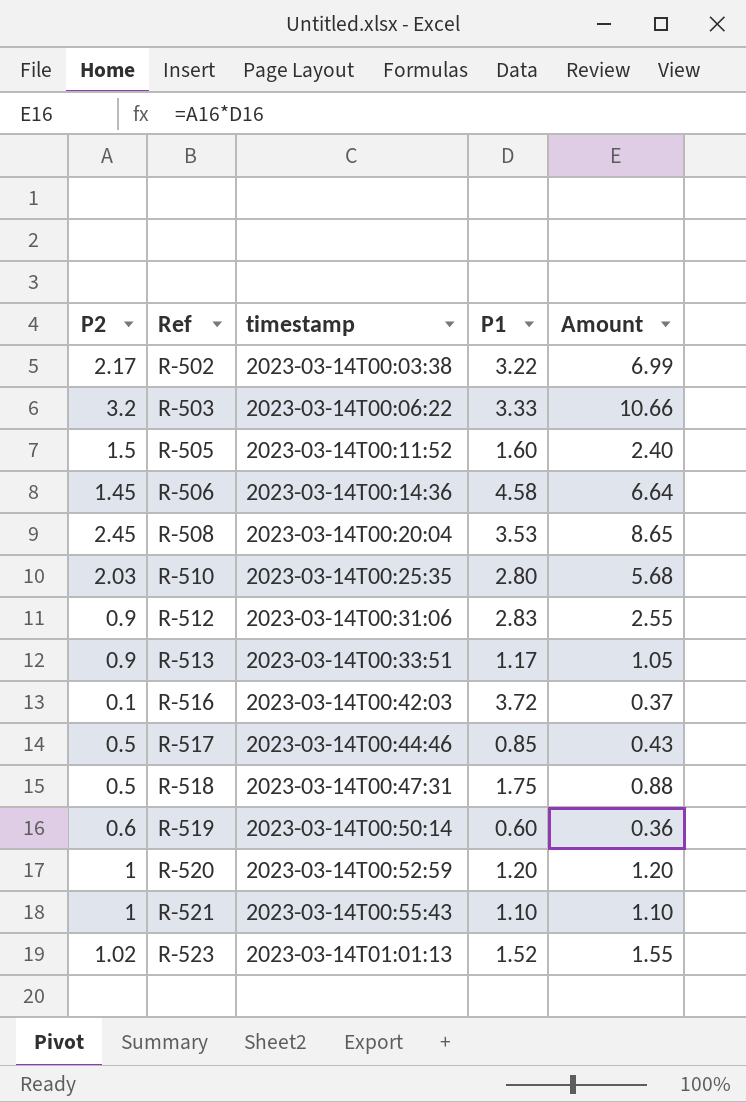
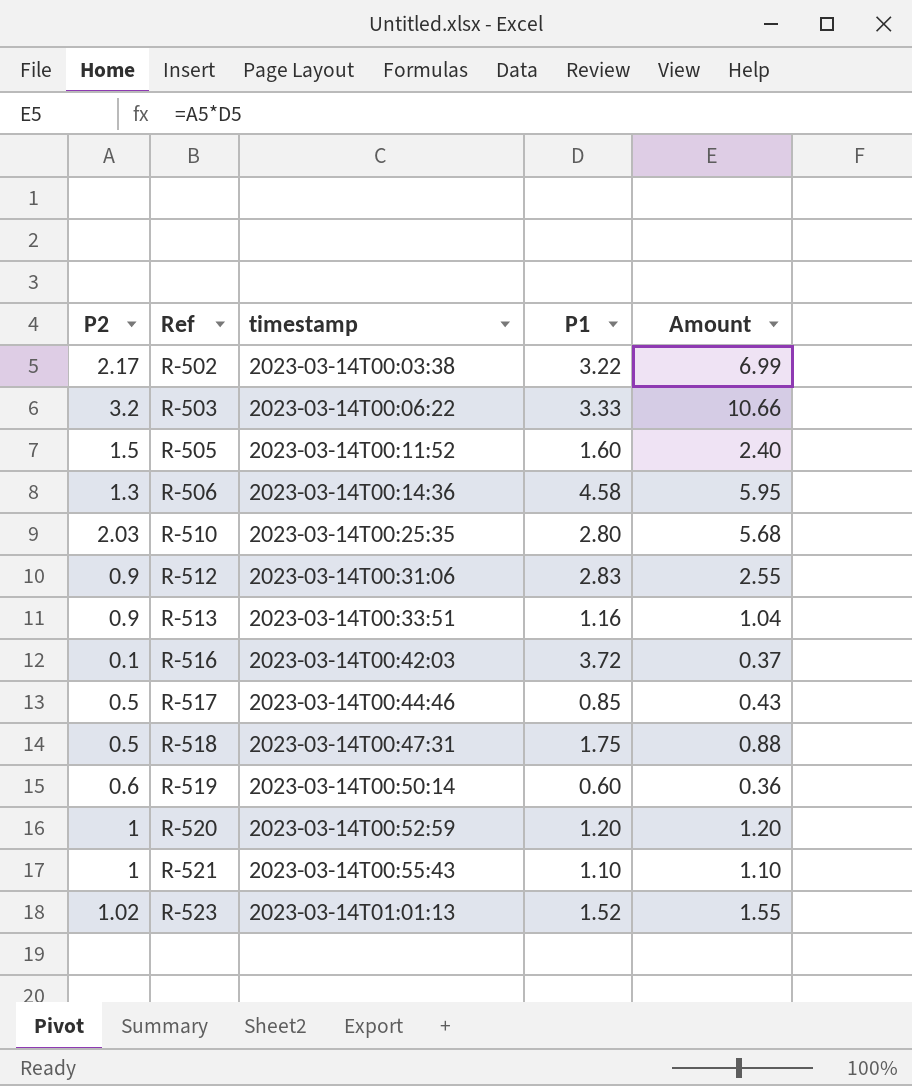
row R-508: 2.45 | 2023-03-14T00:20:04 | 3.53 | 8.65 -> none
R-506 | P2: 1.45 -> 1.3
R-506 | Amount: 6.64 -> 5.95
R-513 | P1: 1.17 -> 1.16
R-513 | Amount: 1.05 -> 1.04

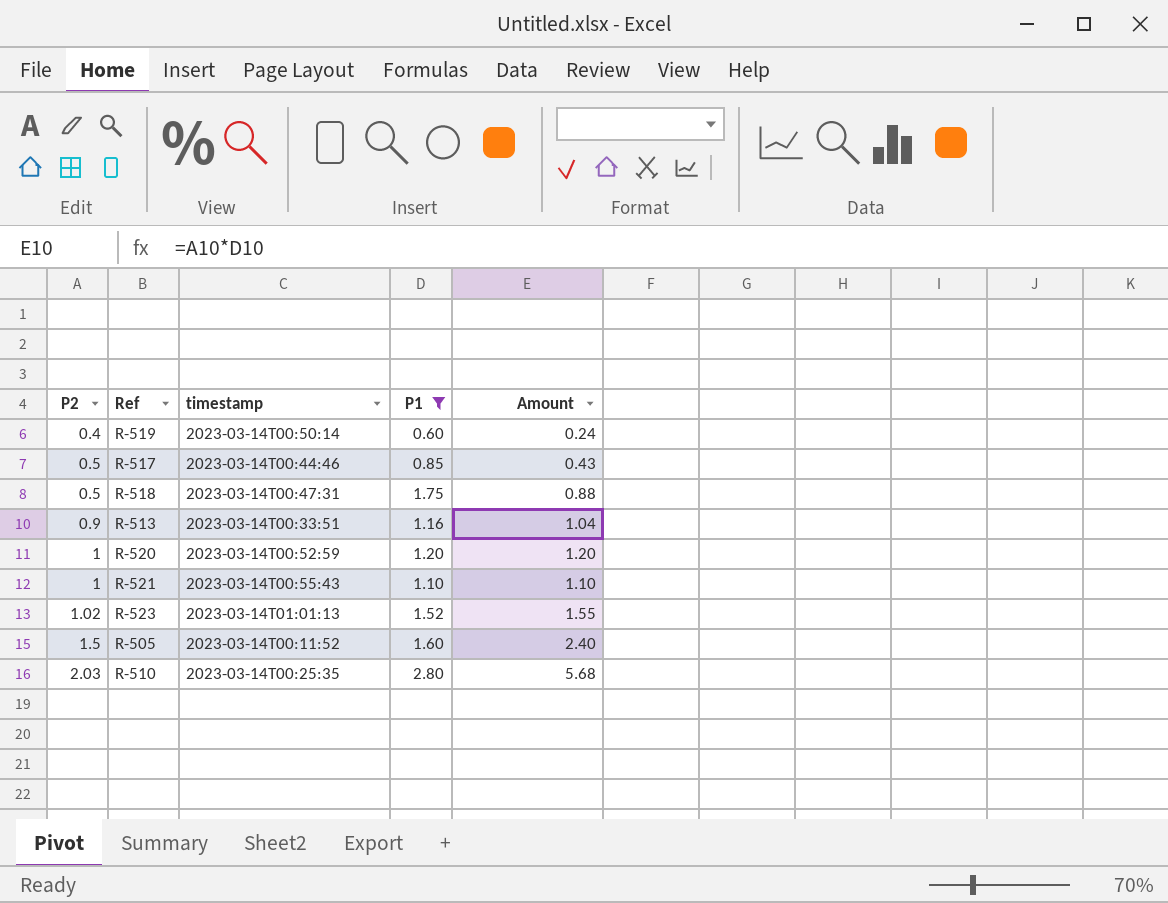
filter: none -> P1 <= 2.80
row order: Ref ascending -> P2 ascending
R-519 | P2: 0.6 -> 0.4
R-519 | Amount: 0.36 -> 0.24

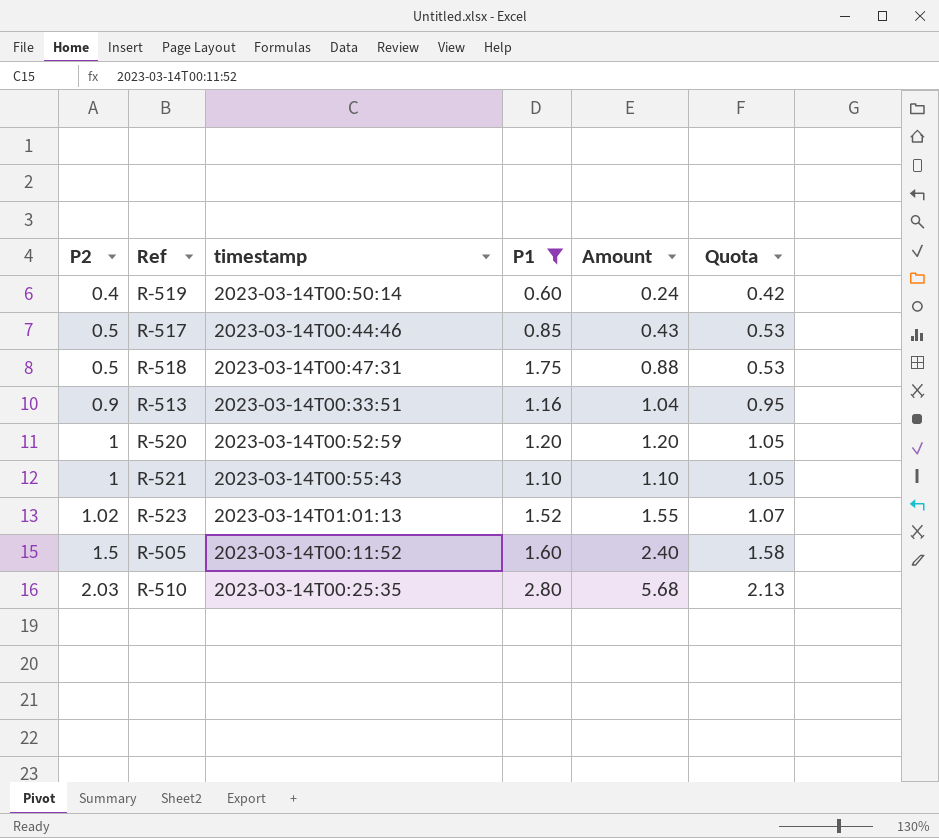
column Quota | formula: none -> [P2] * 1.05

